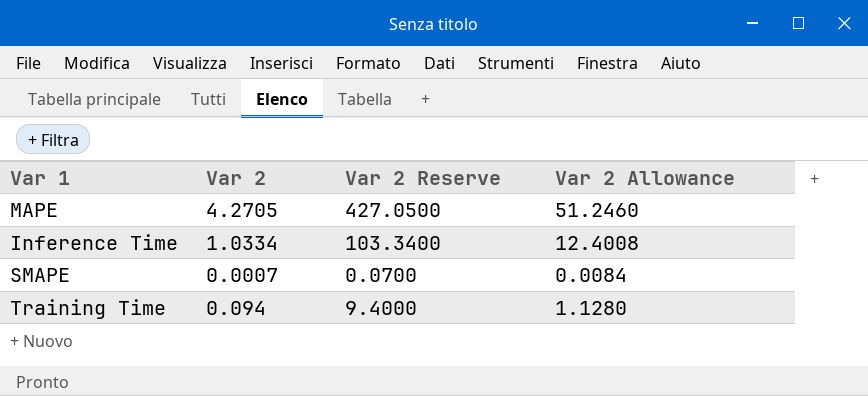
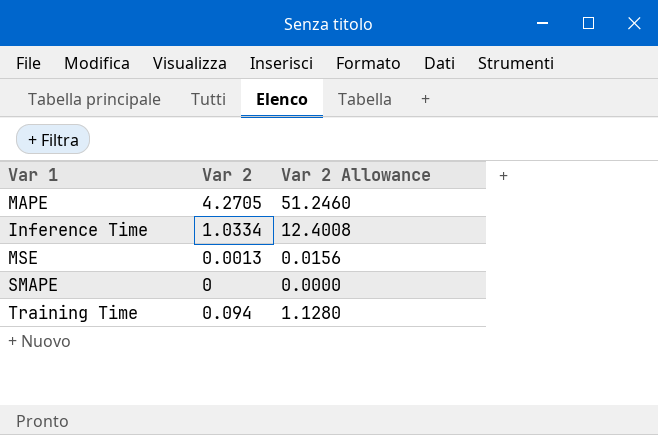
column Var 2 Reserve | formula: [Var 2] * 100 -> none
row MSE: none -> 0.0013 | 0.0156
SMAPE | Var 2: 0.0007 -> 0
SMAPE | Var 2 Allowance: 0.0084 -> 0.0000

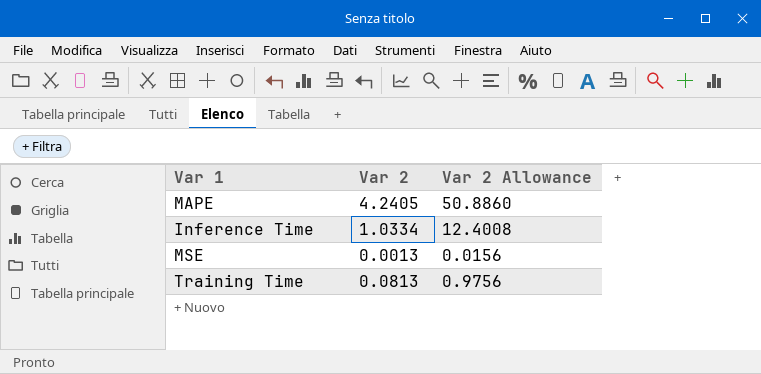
row SMAPE: 0 | 0.0000 -> none
MAPE | Var 2: 4.2705 -> 4.2405
MAPE | Var 2 Allowance: 51.2460 -> 50.8860
Training Time | Var 2: 0.094 -> 0.0813
Training Time | Var 2 Allowance: 1.1280 -> 0.9756

